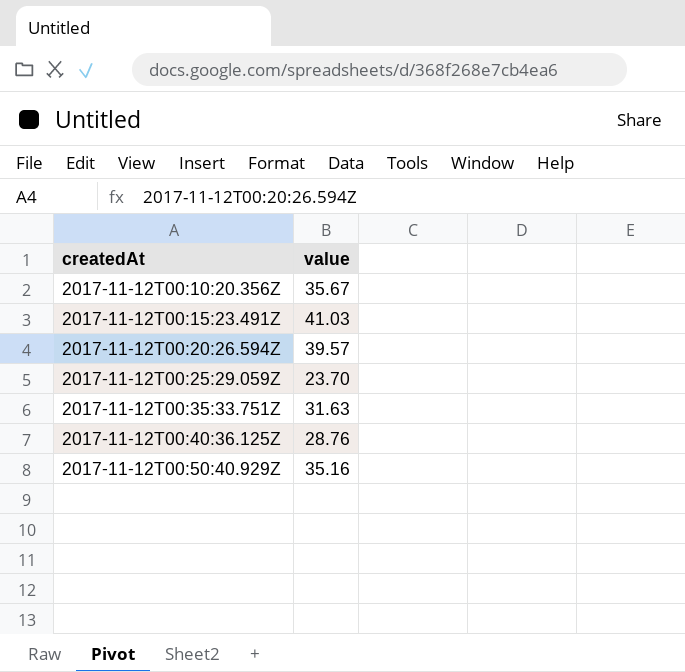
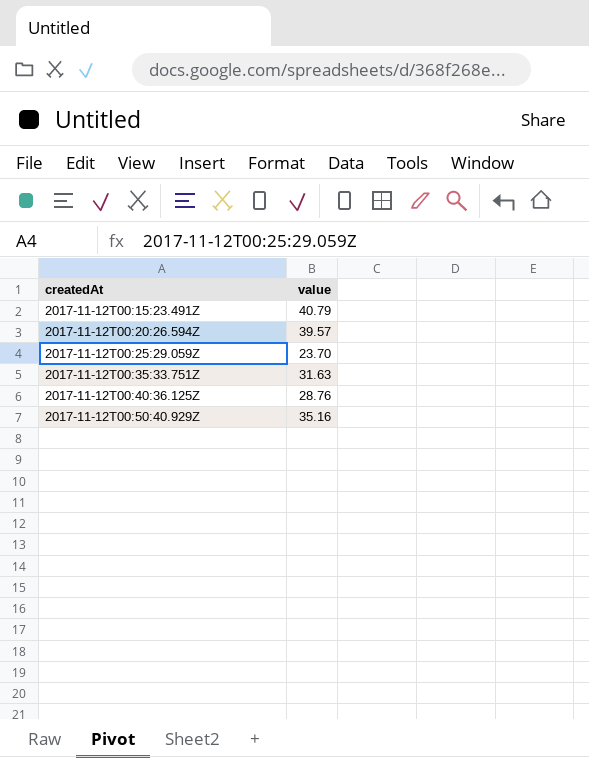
row 2017-11-12T00:10:20.356Z: 35.67 -> none
2017-11-12T00:15:23.491Z | value: 41.03 -> 40.79

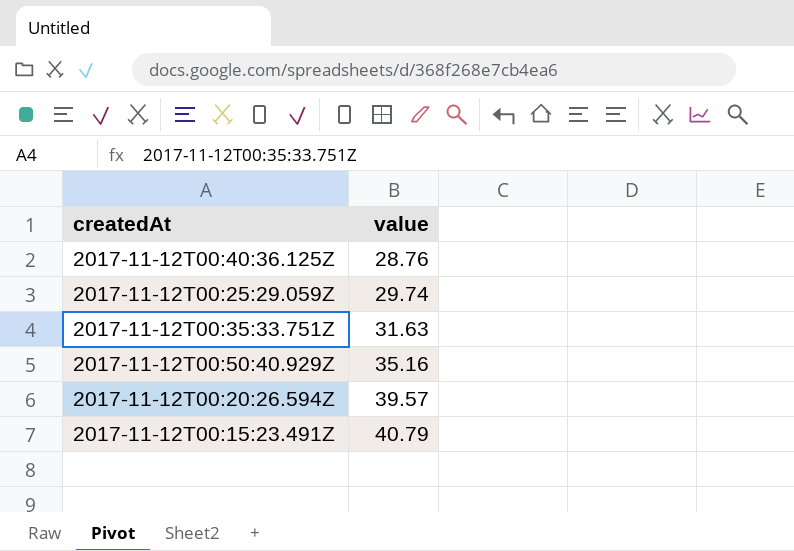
row order: createdAt ascending -> value ascending
2017-11-12T00:25:29.059Z | value: 23.70 -> 29.74

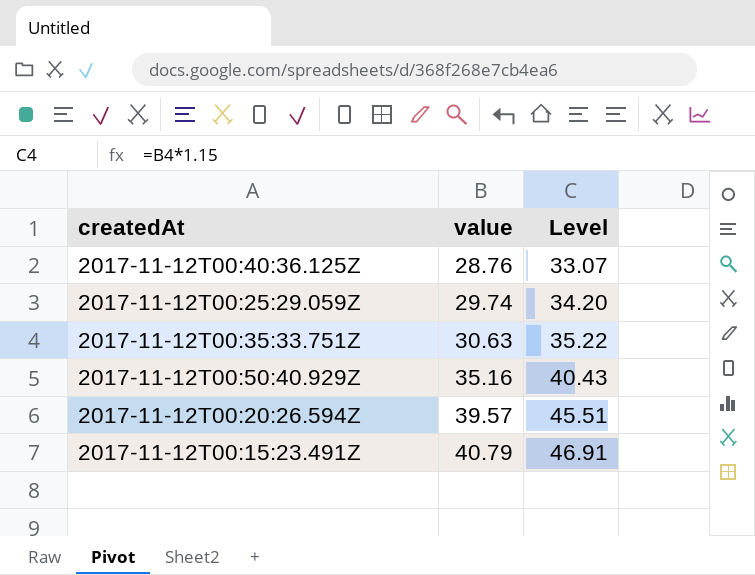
column Level | formula: none -> [value] * 1.15
2017-11-12T00:35:33.751Z | value: 31.63 -> 30.63

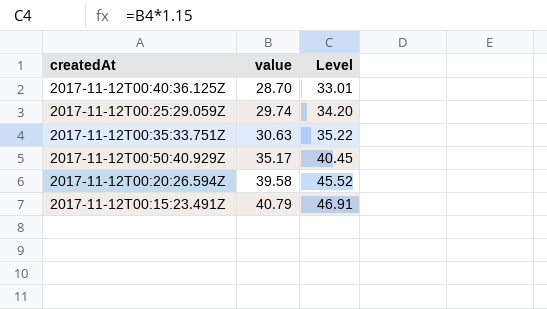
2017-11-12T00:40:36.125Z | value: 28.76 -> 28.70
2017-11-12T00:40:36.125Z | Level: 33.07 -> 33.01
2017-11-12T00:50:40.929Z | value: 35.16 -> 35.17
2017-11-12T00:50:40.929Z | Level: 40.43 -> 40.45
2017-11-12T00:20:26.594Z | value: 39.57 -> 39.58
2017-11-12T00:20:26.594Z | Level: 45.51 -> 45.52

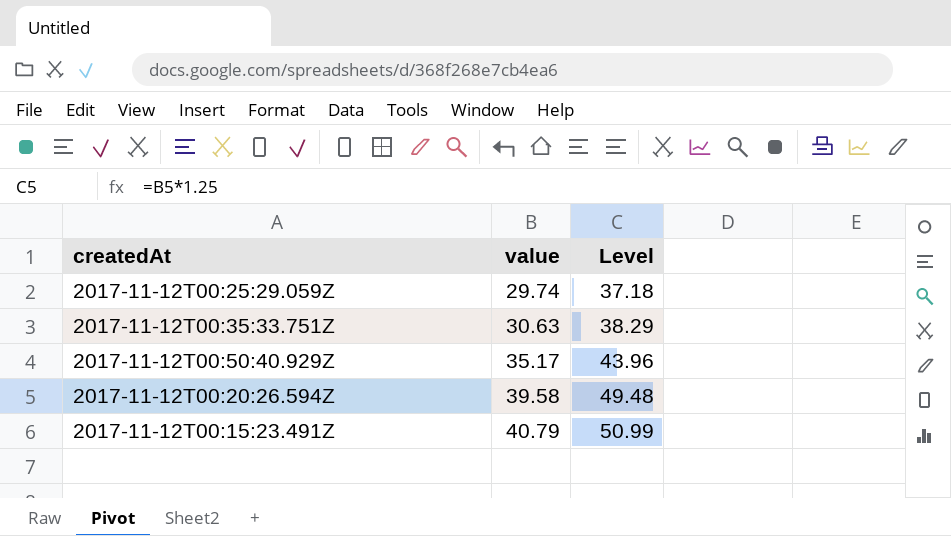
column Level | formula: [value] * 1.15 -> [value] * 1.25
row 2017-11-12T00:40:36.125Z: 28.70 | 33.01 -> none

